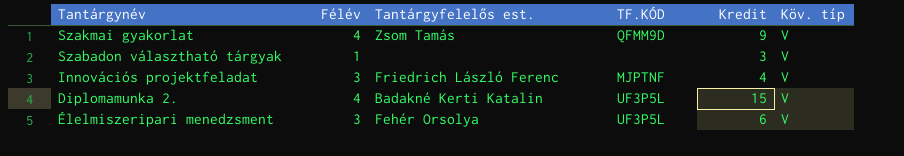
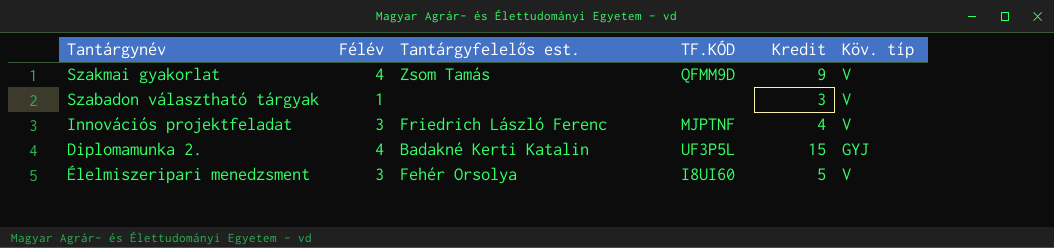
Diplomamunka 2. | Köv. típ: V -> GYJ
Élelmiszeripari menedzsment | TF.KÓD: UF3P5L -> I8UI60
Élelmiszeripari menedzsment | Kredit: 6 -> 5

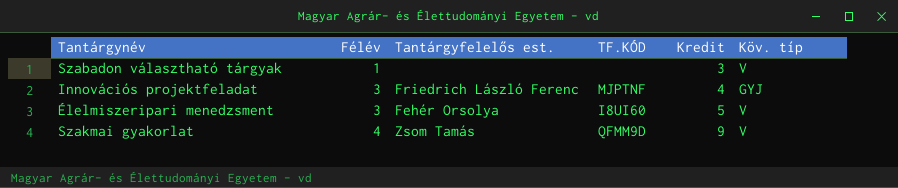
row order: none -> Félév ascending
row Diplomamunka 2.: 4 | Badakné Kerti Katalin | UF3P5L | 15 | GYJ -> none
Innovációs projektfeladat | Köv. típ: V -> GYJ

